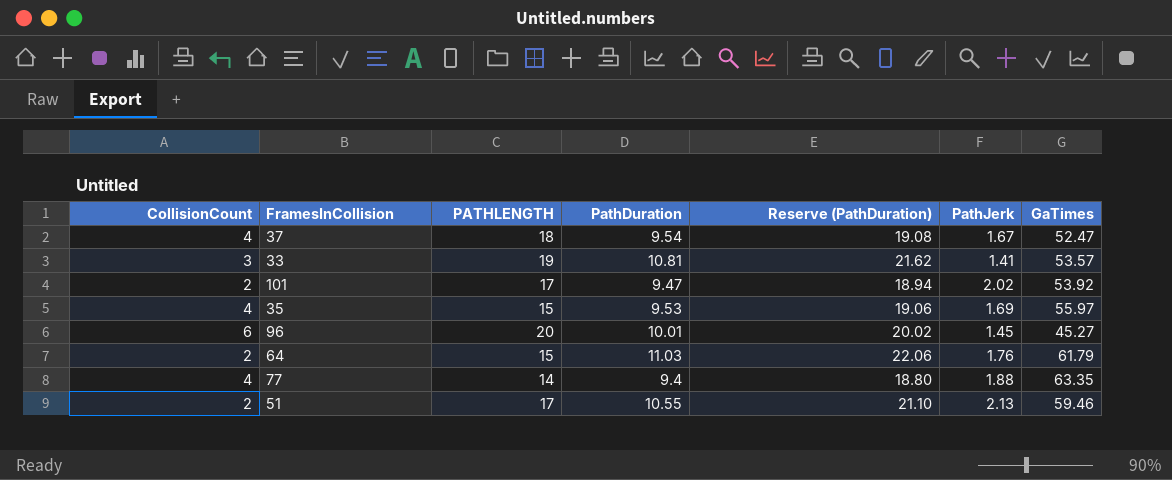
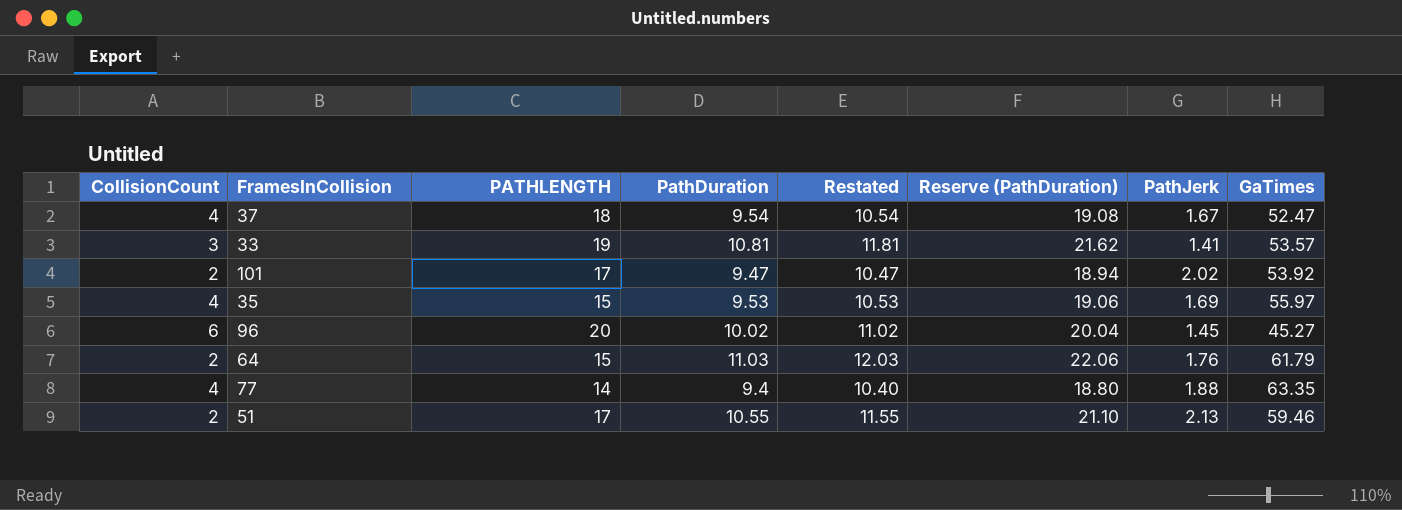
column Restated | formula: none -> [PathDuration] + 1
96 | PathDuration: 10.01 -> 10.02
96 | Reserve (PathDuration): 20.02 -> 20.04

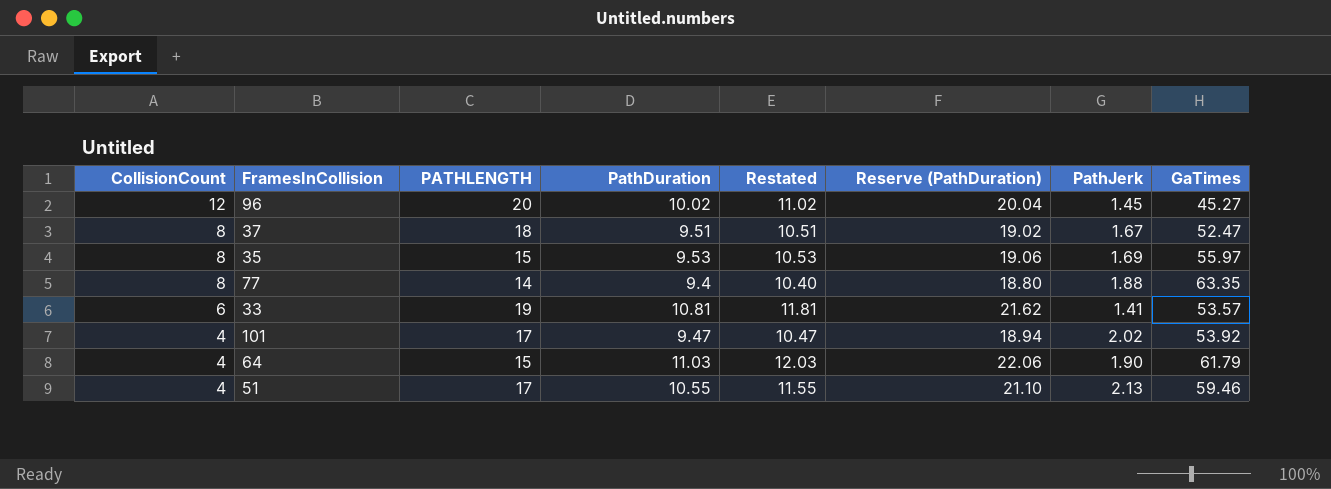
row order: none -> CollisionCount descending
96 | CollisionCount: 6 -> 12
37 | CollisionCount: 4 -> 8
37 | PathDuration: 9.54 -> 9.51
37 | Restated: 10.54 -> 10.51
37 | Reserve (PathDuration): 19.08 -> 19.02
35 | CollisionCount: 4 -> 8
77 | CollisionCount: 4 -> 8
33 | CollisionCount: 3 -> 6
101 | CollisionCount: 2 -> 4
64 | CollisionCount: 2 -> 4
64 | PathJerk: 1.76 -> 1.90
51 | CollisionCount: 2 -> 4

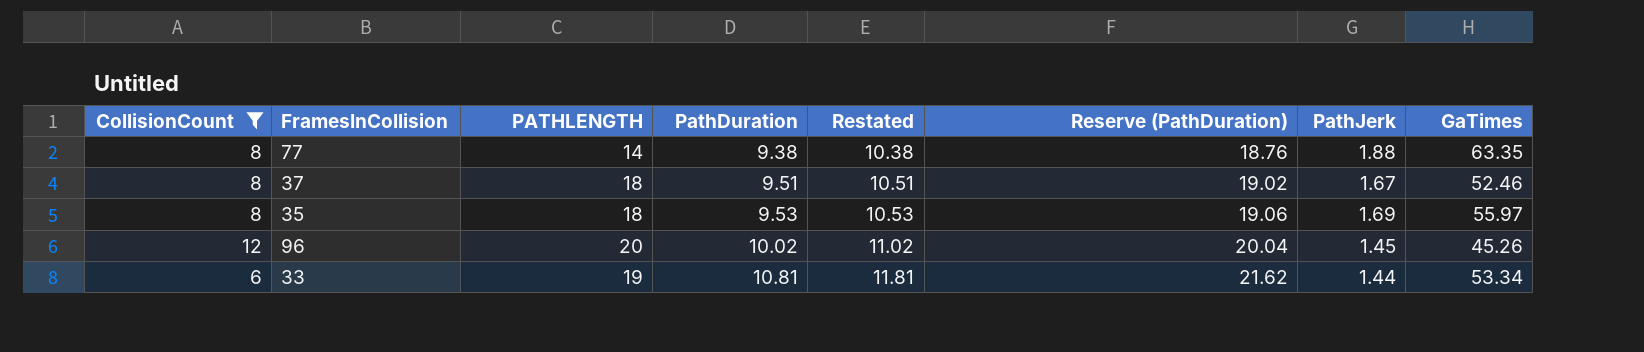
filter: none -> CollisionCount != 4
row order: CollisionCount descending -> PathDuration ascending
77 | PathDuration: 9.4 -> 9.38
77 | Restated: 10.40 -> 10.38
77 | Reserve (PathDuration): 18.80 -> 18.76
37 | GaTimes: 52.47 -> 52.46
35 | PATHLENGTH: 15 -> 18
96 | GaTimes: 45.27 -> 45.26
33 | PathJerk: 1.41 -> 1.44
33 | GaTimes: 53.57 -> 53.34

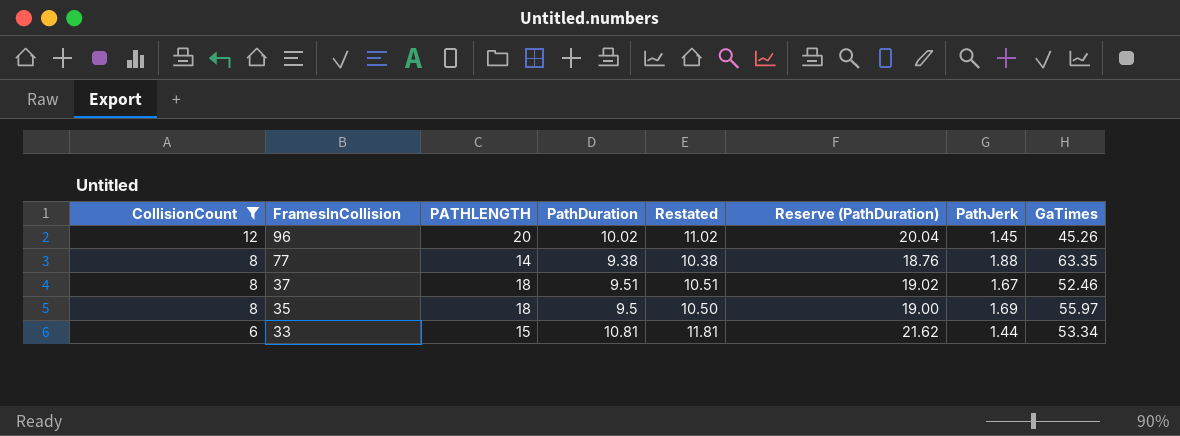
row order: PathDuration ascending -> CollisionCount descending
35 | PathDuration: 9.53 -> 9.5
35 | Restated: 10.53 -> 10.50
35 | Reserve (PathDuration): 19.06 -> 19.00
33 | PATHLENGTH: 19 -> 15

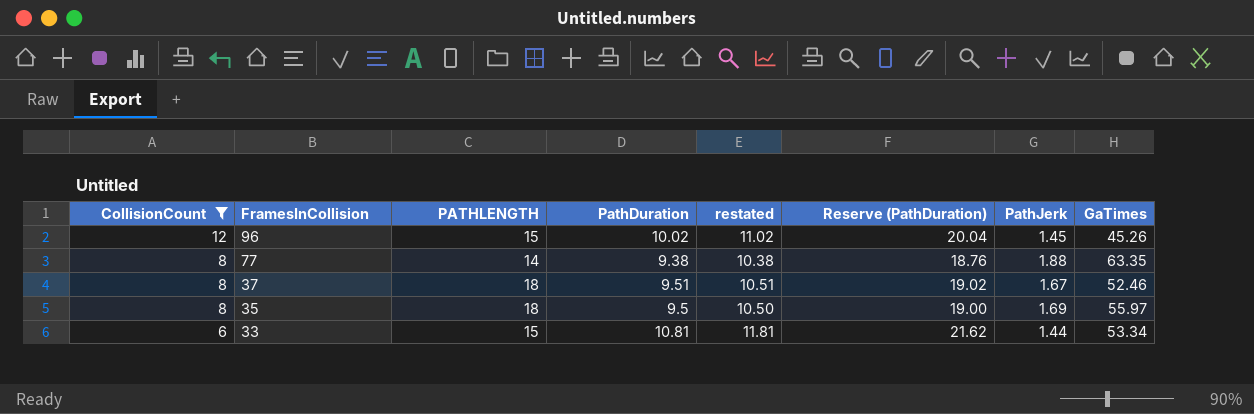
column name: Restated -> restated
96 | PATHLENGTH: 20 -> 15

